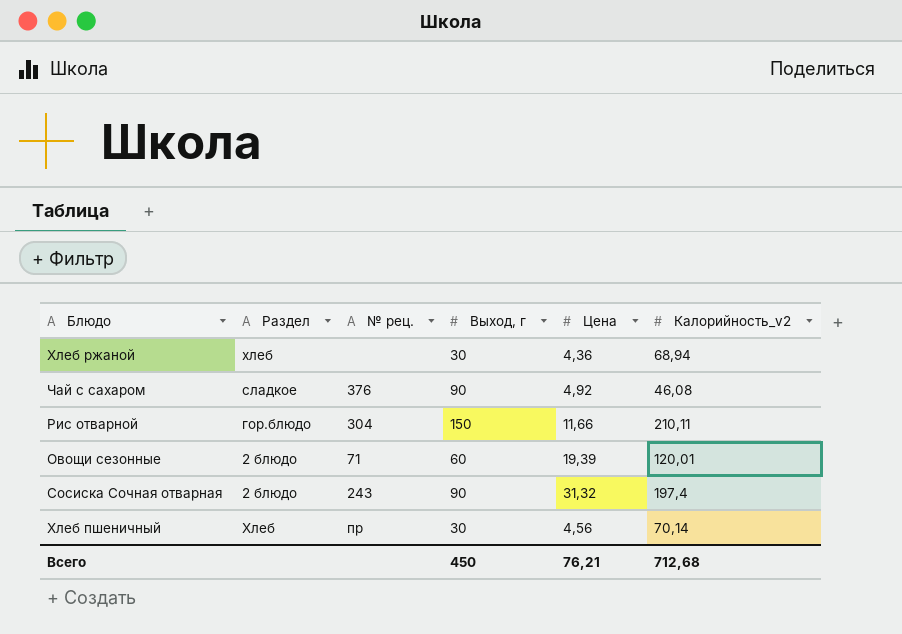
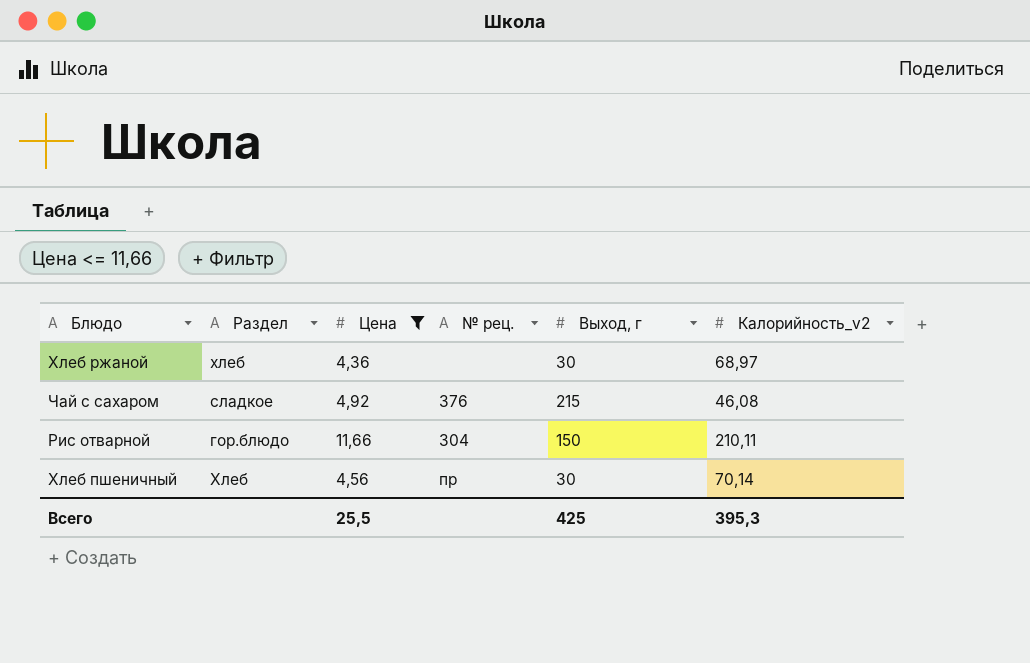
filter: none -> Цена <= 11,66
column Цена | position: 5 -> 3
Хлеб ржаной | Калорийность_v2: 68,94 -> 68,97
Чай с сахаром | Выход, г: 90 -> 215
Всего | Цена: 76,21 -> 25,5
Всего | Выход, г: 450 -> 425
Всего | Калорийность_v2: 712,68 -> 395,3

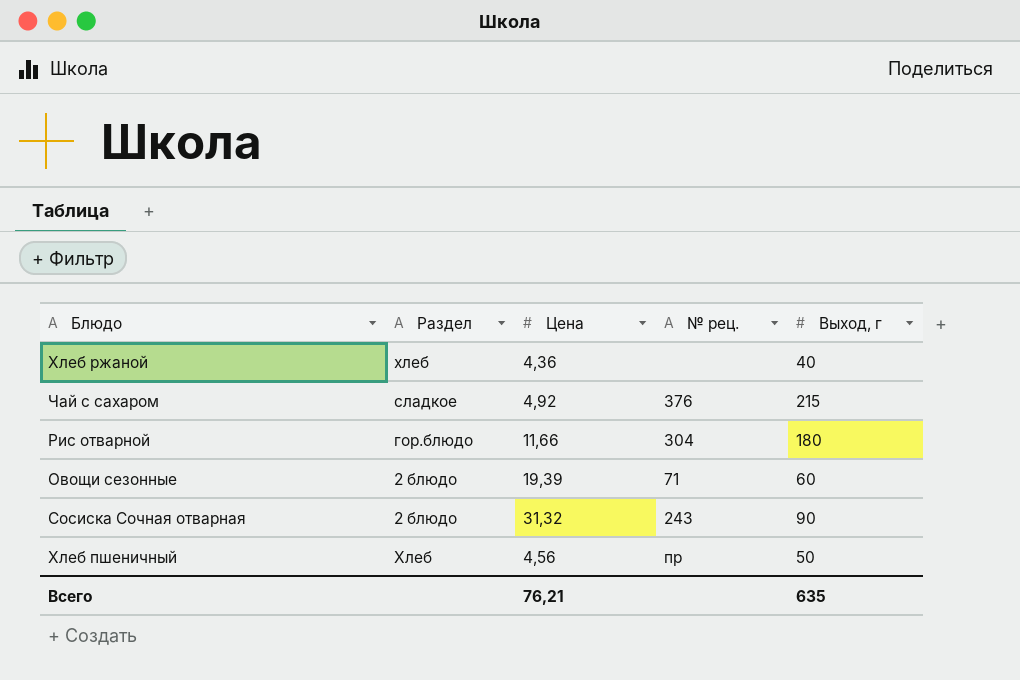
filter: Цена <= 11,66 -> none
column Калорийность_v2 | position: 6 -> none
Хлеб ржаной | Выход, г: 30 -> 40
Рис отварной | Выход, г: 150 -> 180
Хлеб пшеничный | Выход, г: 30 -> 50
Всего | Цена: 25,5 -> 76,21
Всего | Выход, г: 425 -> 635

